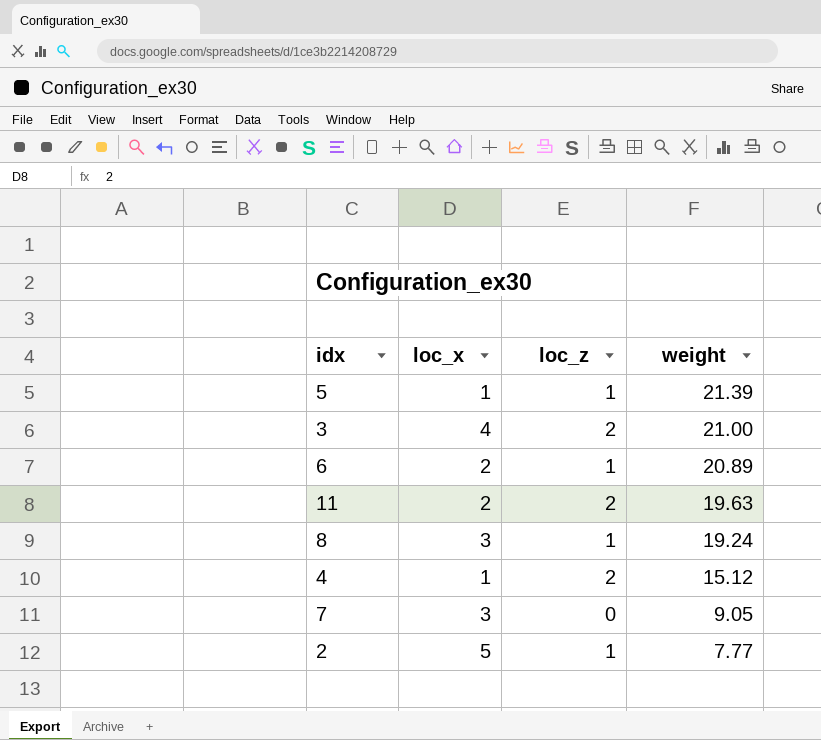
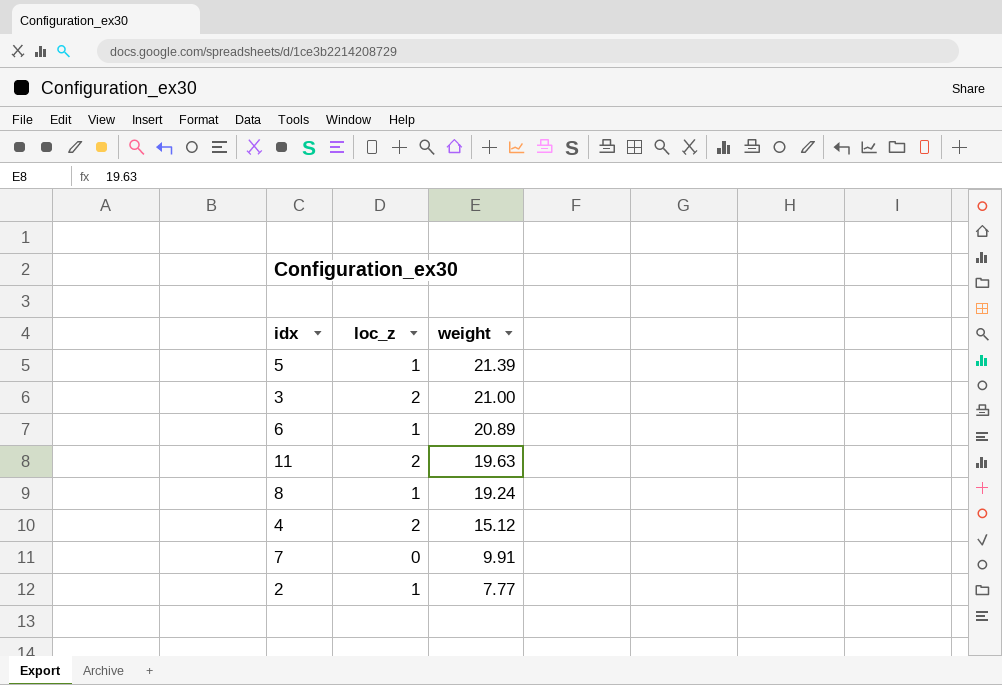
column loc_x | position: 2 -> none
7 | weight: 9.05 -> 9.91

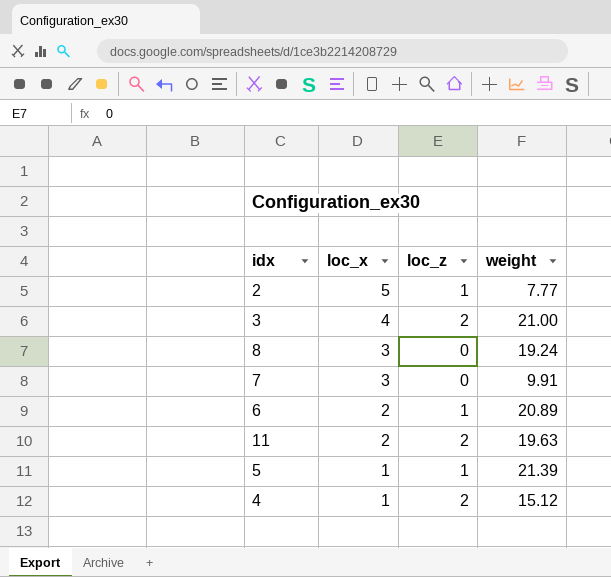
row order: weight descending -> loc_x descending
column loc_x | position: none -> 2
8 | loc_z: 1 -> 0

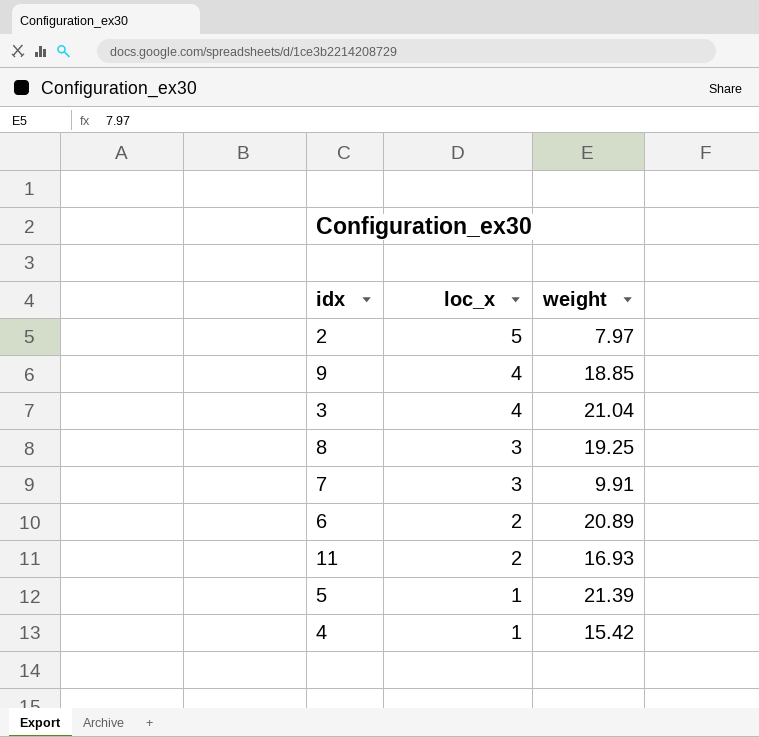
column loc_z | position: 3 -> none
2 | weight: 7.77 -> 7.97
row 9: none -> 4 | 18.85
3 | weight: 21.00 -> 21.04
8 | weight: 19.24 -> 19.25
11 | weight: 19.63 -> 16.93
4 | weight: 15.12 -> 15.42

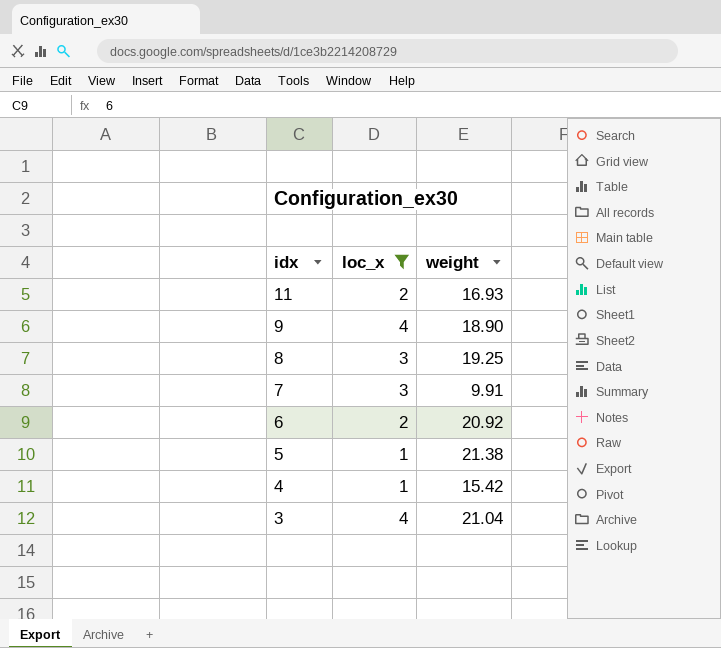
filter: none -> loc_x != 5
row order: loc_x descending -> idx descending
9 | weight: 18.85 -> 18.90
6 | weight: 20.89 -> 20.92
5 | weight: 21.39 -> 21.38

